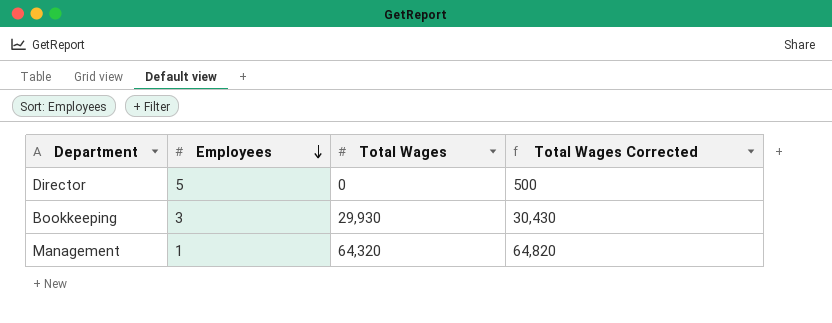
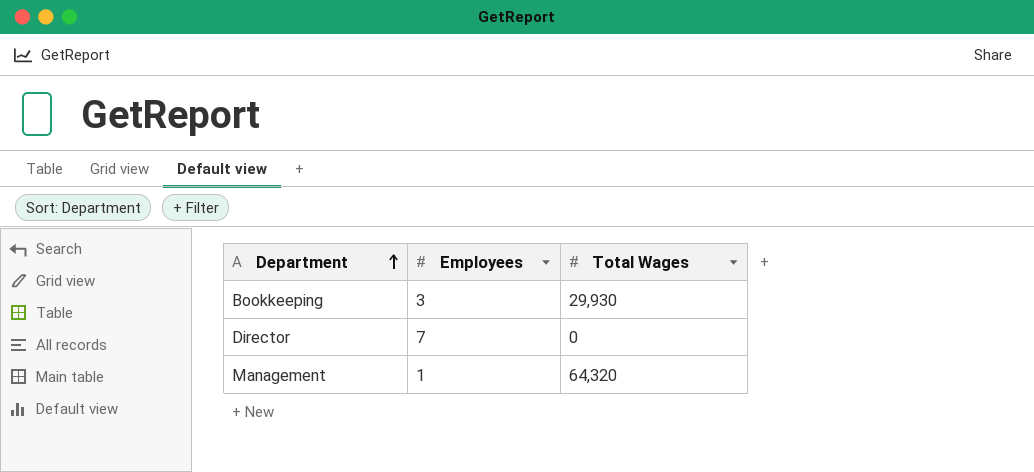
row order: Employees descending -> Department ascending
column Total Wages Corrected | formula: [Total Wages] + 500 -> none
Director | Employees: 5 -> 7

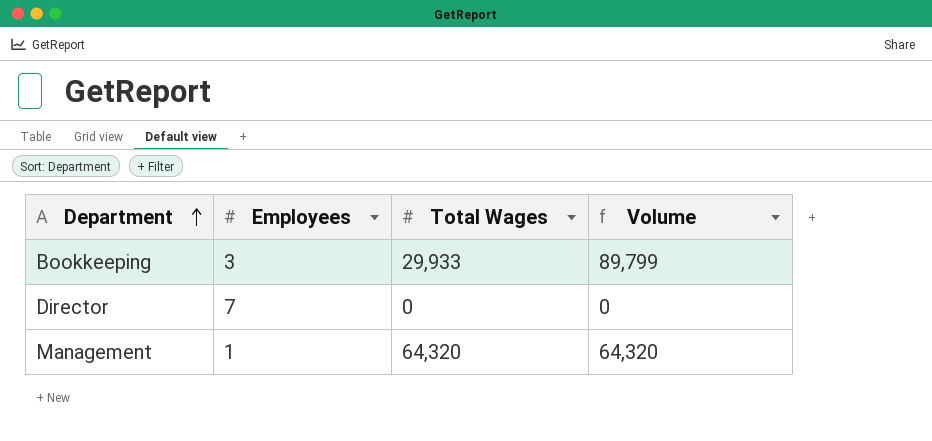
column Volume | formula: none -> [Employees] * [Total Wages]
Bookkeeping | Total Wages: 29,930 -> 29,933

